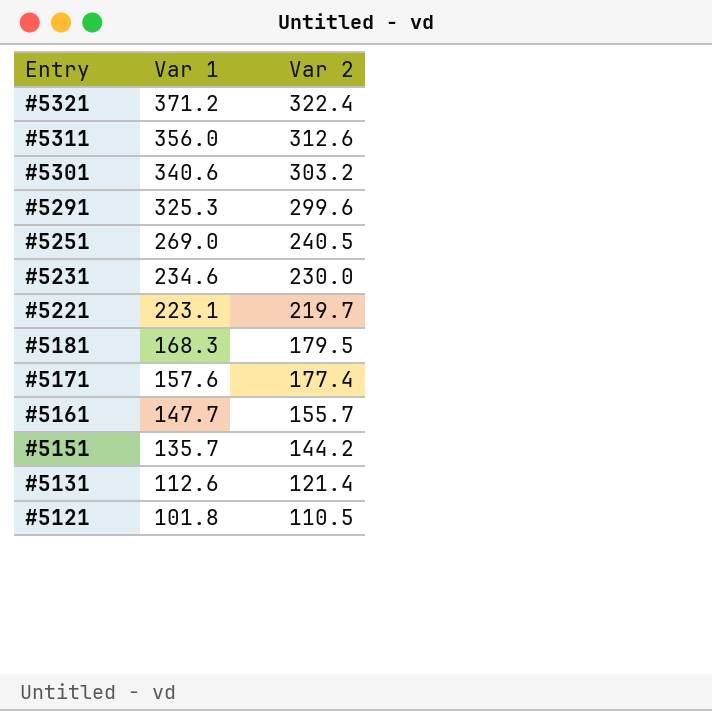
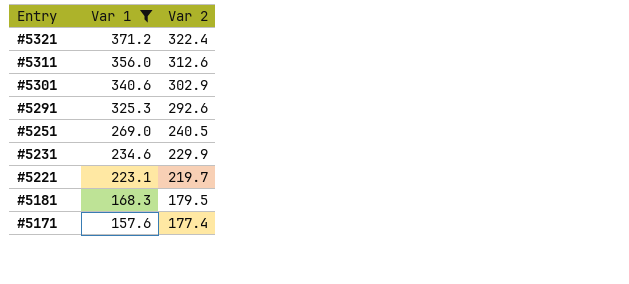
filter: none -> Var 1 >= 157.6
#5301 | Var 2: 303.2 -> 302.9
#5291 | Var 2: 299.6 -> 292.6
#5231 | Var 2: 230.0 -> 229.9

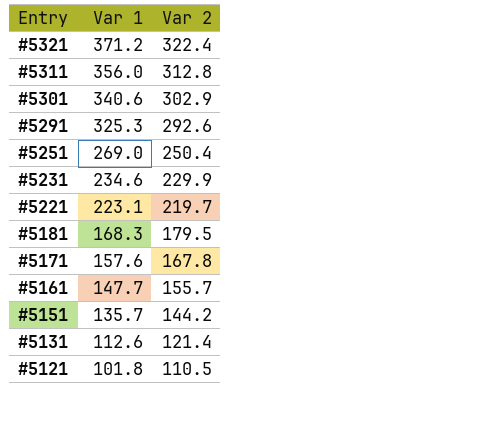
filter: Var 1 >= 157.6 -> none
#5311 | Var 2: 312.6 -> 312.8
#5251 | Var 2: 240.5 -> 250.4
#5171 | Var 2: 177.4 -> 167.8

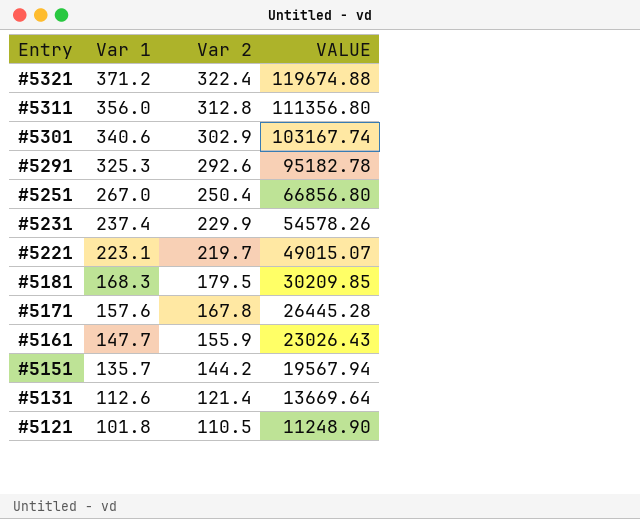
column VALUE | formula: none -> [Var 1] * [Var 2]
#5251 | Var 1: 269.0 -> 267.0
#5231 | Var 1: 234.6 -> 237.4
#5161 | Var 2: 155.7 -> 155.9

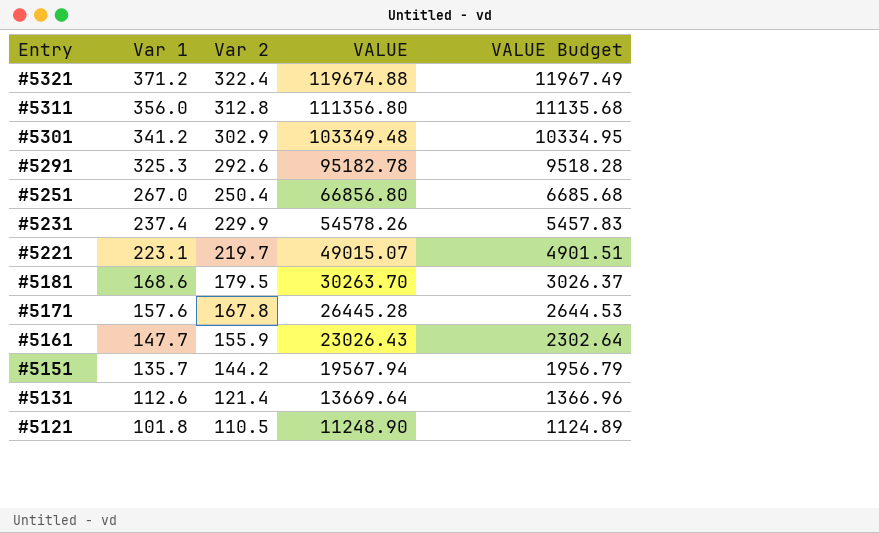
column VALUE Budget | formula: none -> [VALUE] * 0.1
#5301 | Var 1: 340.6 -> 341.2
#5301 | VALUE: 103167.74 -> 103349.48
#5181 | Var 1: 168.3 -> 168.6
#5181 | VALUE: 30209.85 -> 30263.70

